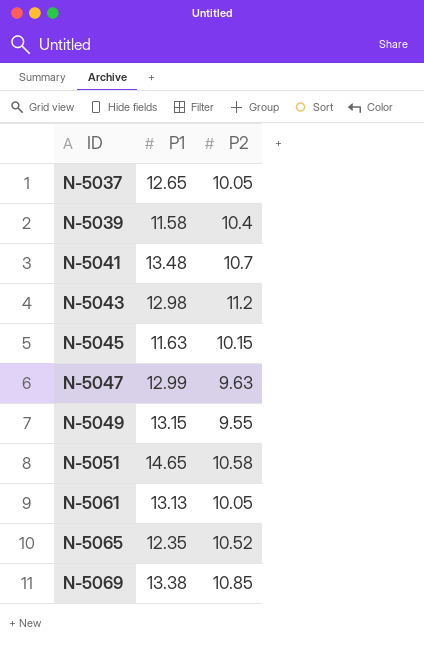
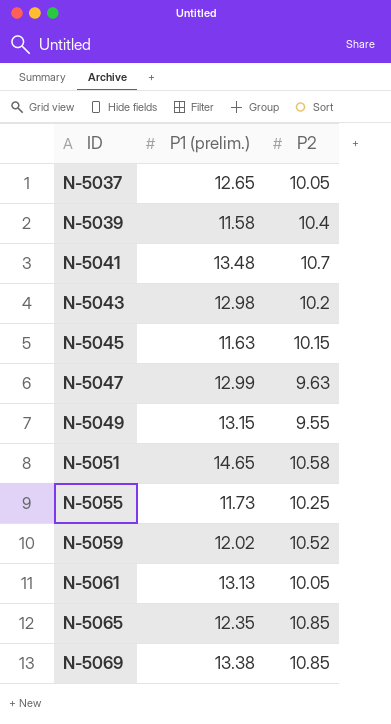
column name: P1 -> P1 (prelim.)
N-5043 | P2: 11.2 -> 10.2
row N-5055: none -> 11.73 | 10.25
row N-5059: none -> 12.02 | 10.52
N-5065 | P2: 10.52 -> 10.85

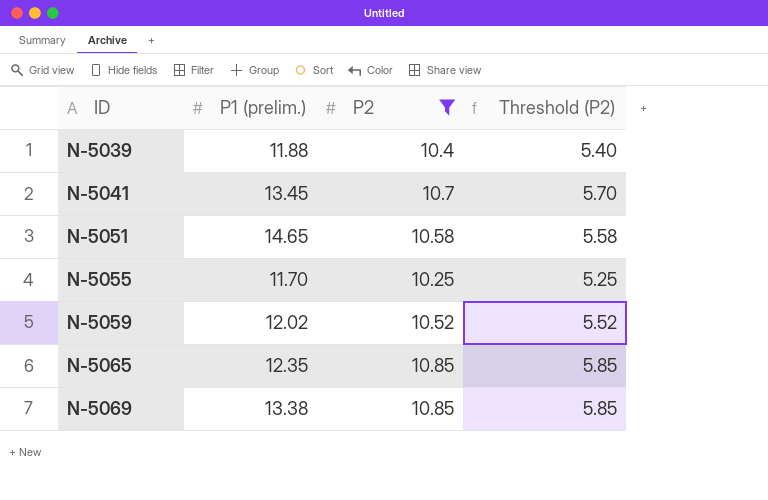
filter: none -> P2 >= 10.25
column Threshold (P2) | formula: none -> [P2] - 5
N-5039 | P1 (prelim.): 11.58 -> 11.88
N-5041 | P1 (prelim.): 13.48 -> 13.45
N-5055 | P1 (prelim.): 11.73 -> 11.70

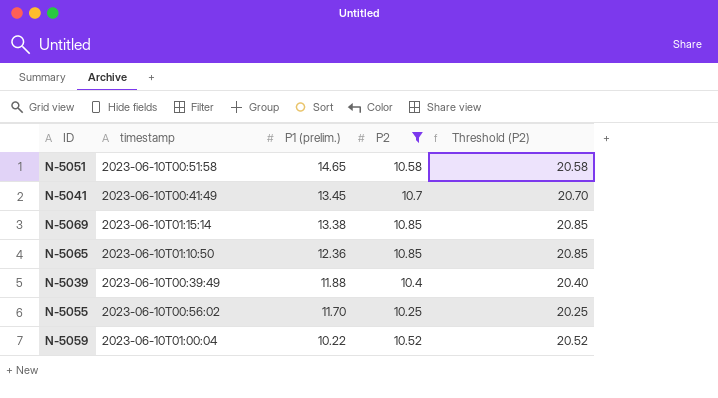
row order: ID ascending -> P1 (prelim.) descending
column timestamp | position: none -> 2
column Threshold (P2) | formula: [P2] - 5 -> [P2] + 10
N-5065 | P1 (prelim.): 12.35 -> 12.36
N-5059 | P1 (prelim.): 12.02 -> 10.22

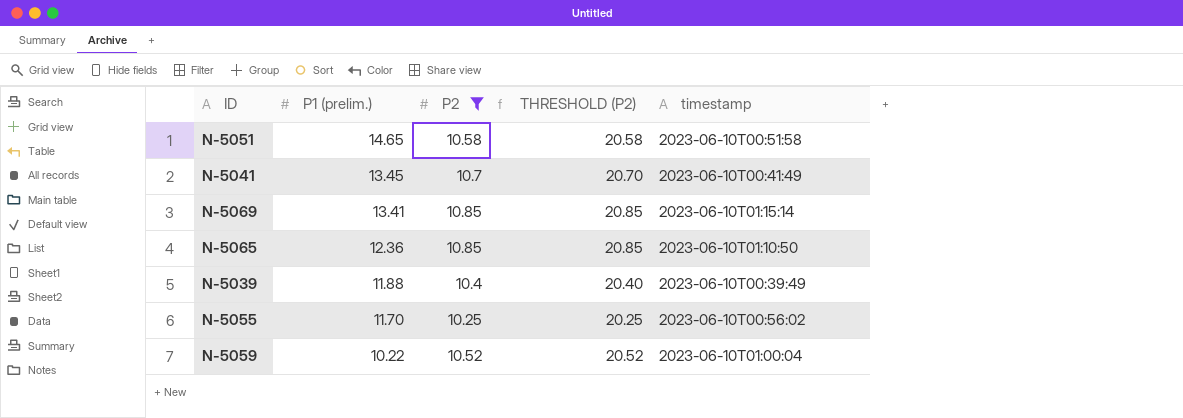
column name: Threshold (P2) -> THRESHOLD (P2)
column timestamp | position: 2 -> 5
N-5069 | P1 (prelim.): 13.38 -> 13.41

